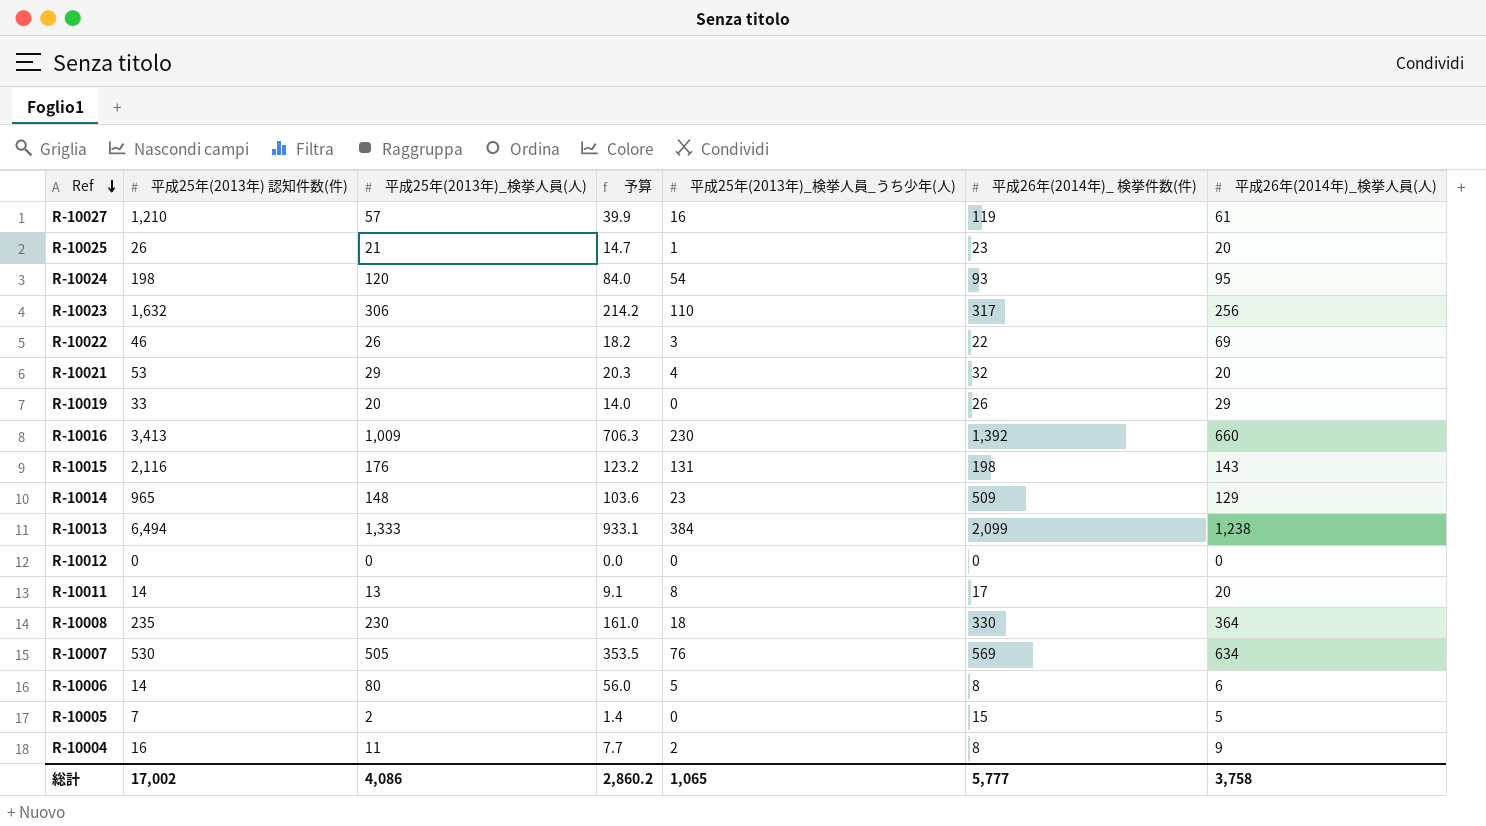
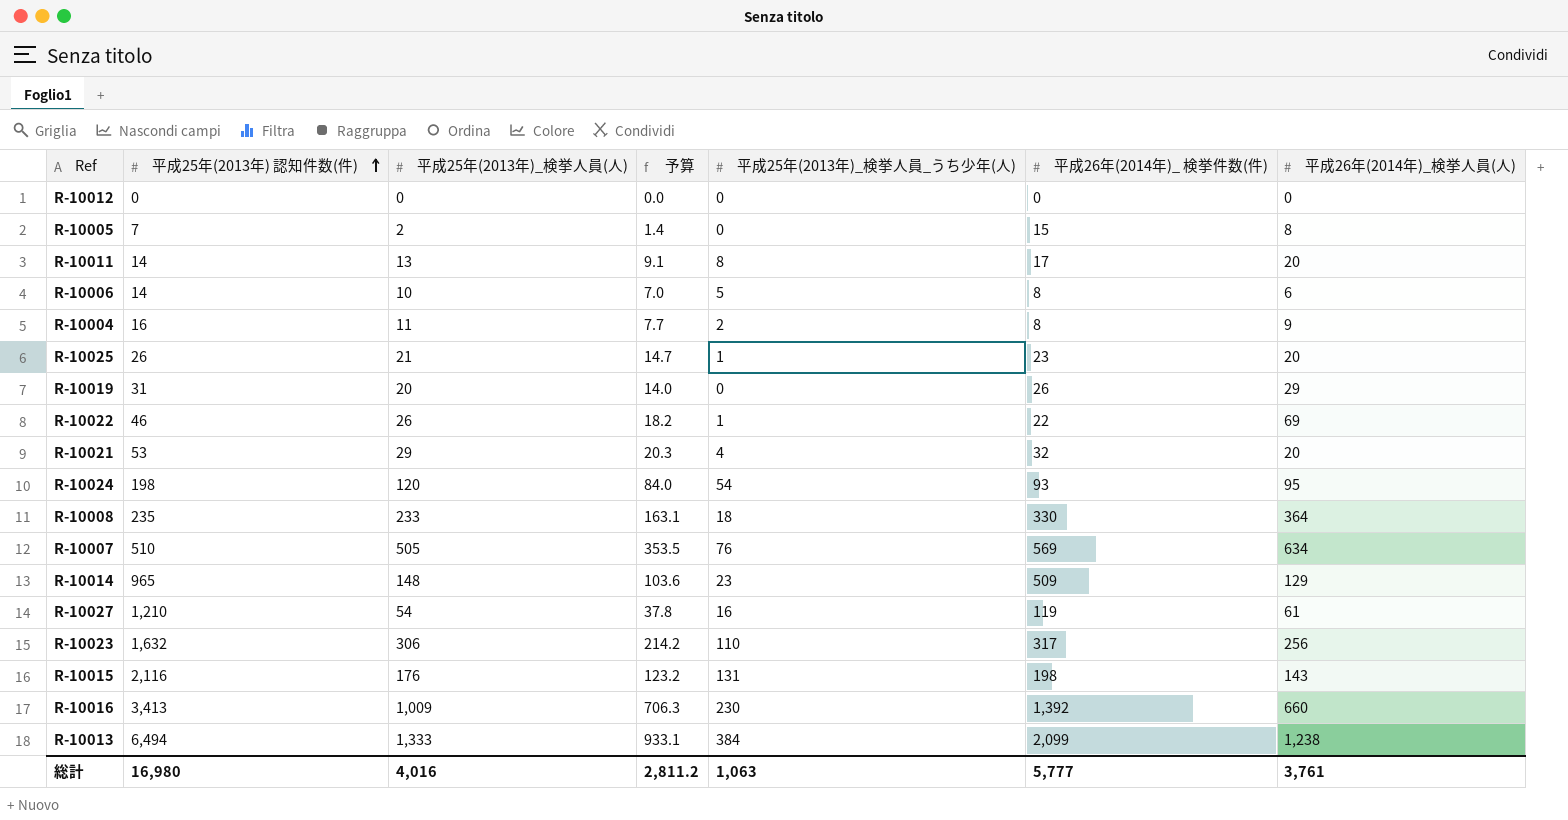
row order: Ref descending -> 平成25年(2013年) 認知件数(件) ascending
R-10005 | 平成26年(2014年)_検挙人員(人): 5 -> 8
R-10006 | 平成25年(2013年)_検挙人員(人): 80 -> 10
R-10006 | 予算: 56.0 -> 7.0
R-10019 | 平成25年(2013年) 認知件数(件): 33 -> 31
R-10022 | 平成25年(2013年)_検挙人員_うち少年(人): 3 -> 1
R-10008 | 平成25年(2013年)_検挙人員(人): 230 -> 233
R-10008 | 予算: 161.0 -> 163.1
R-10007 | 平成25年(2013年) 認知件数(件): 530 -> 510
R-10027 | 平成25年(2013年)_検挙人員(人): 57 -> 54
R-10027 | 予算: 39.9 -> 37.8
総計 | 平成25年(2013年) 認知件数(件): 17,002 -> 16,980
総計 | 平成25年(2013年)_検挙人員(人): 4,086 -> 4,016
総計 | 予算: 2,860.2 -> 2,811.2
総計 | 平成25年(2013年)_検挙人員_うち少年(人): 1,065 -> 1,063
総計 | 平成26年(2014年)_検挙人員(人): 3,758 -> 3,761

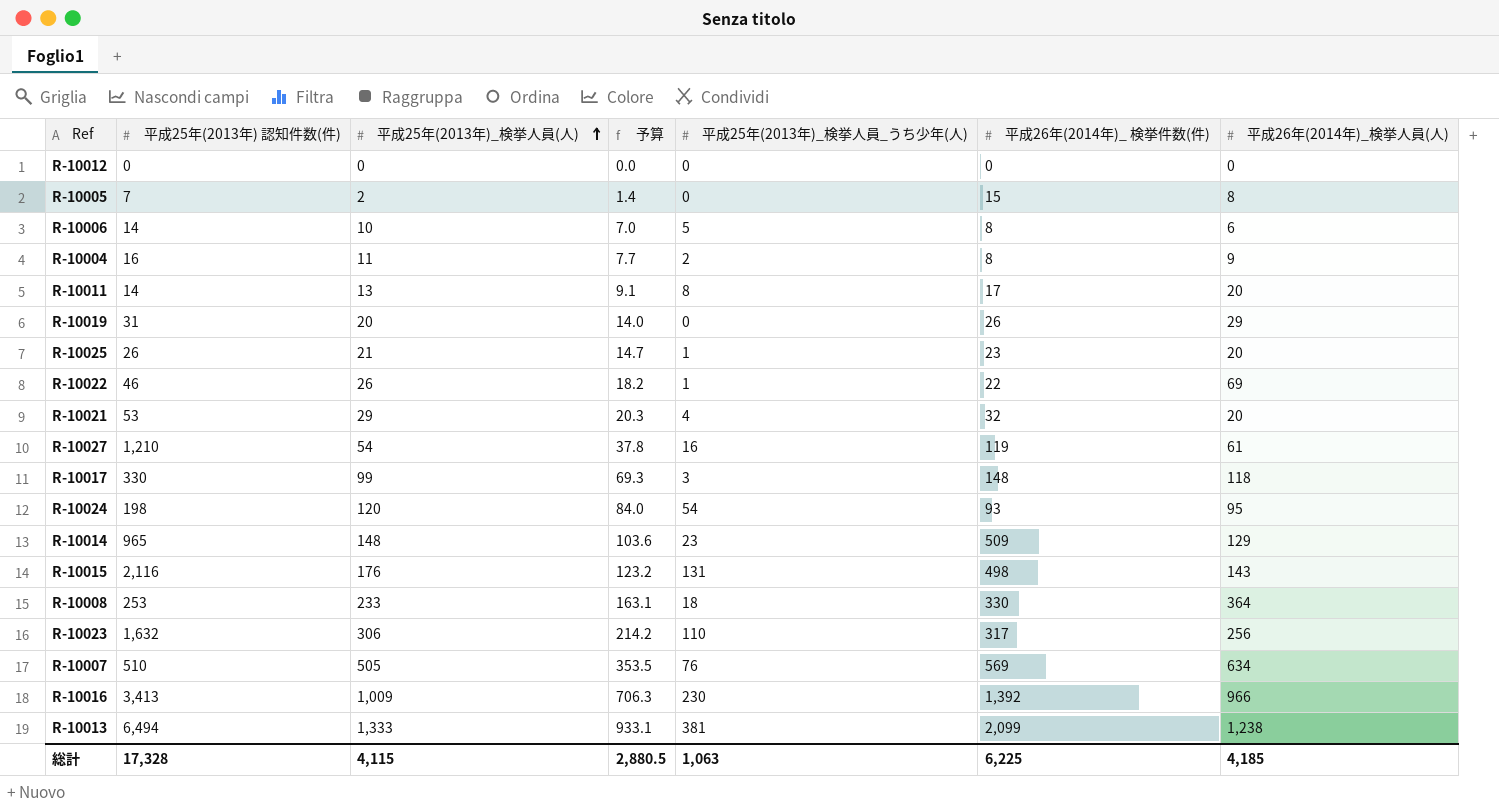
row order: 平成25年(2013年) 認知件数(件) ascending -> 平成25年(2013年)_検挙人員(人) ascending
row R-10017: none -> 330 | 99 | 69.3 | 3 | 148 | 118
R-10015 | 平成26年(2014年)_ 検挙件数(件): 198 -> 498
R-10008 | 平成25年(2013年) 認知件数(件): 235 -> 253
R-10016 | 平成26年(2014年)_検挙人員(人): 660 -> 966
R-10013 | 平成25年(2013年)_検挙人員_うち少年(人): 384 -> 381
総計 | 平成25年(2013年) 認知件数(件): 16,980 -> 17,328
総計 | 平成25年(2013年)_検挙人員(人): 4,016 -> 4,115
総計 | 予算: 2,811.2 -> 2,880.5
総計 | 平成26年(2014年)_ 検挙件数(件): 5,777 -> 6,225
総計 | 平成26年(2014年)_検挙人員(人): 3,761 -> 4,185

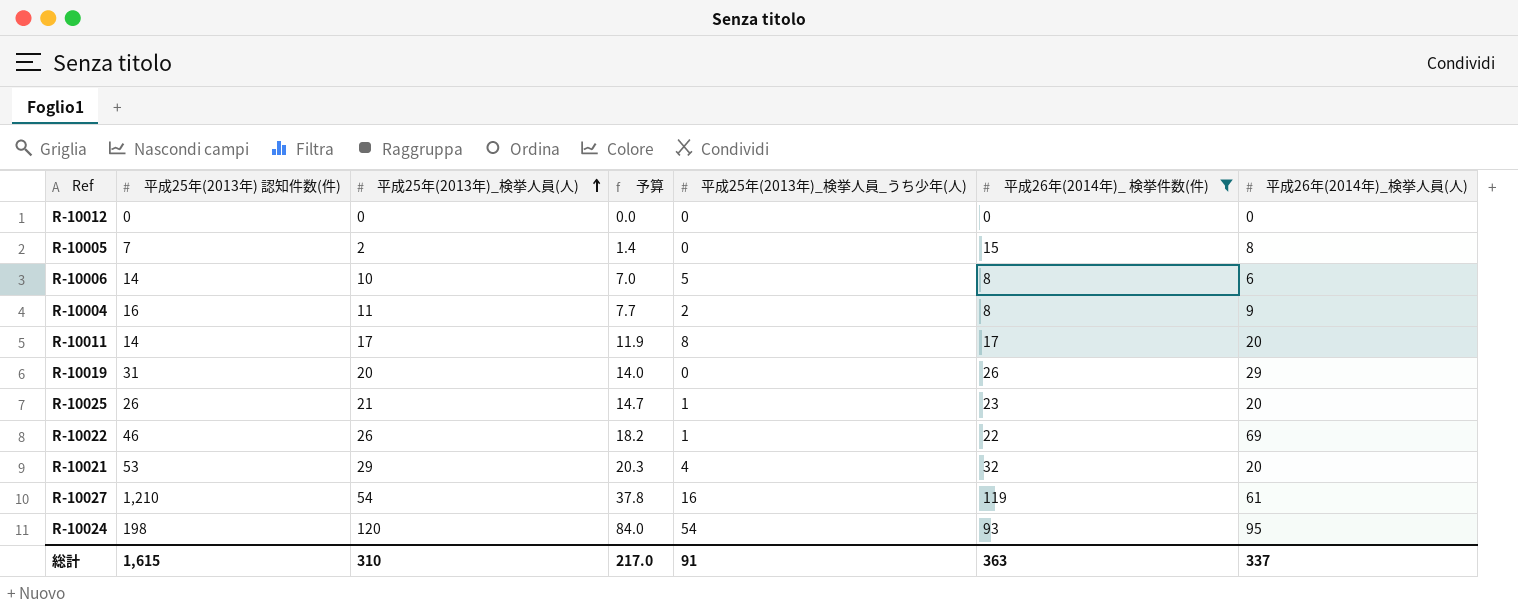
filter: none -> 平成26年(2014年)_ 検挙件数(件) <= 119
R-10011 | 平成25年(2013年)_検挙人員(人): 13 -> 17
R-10011 | 予算: 9.1 -> 11.9
総計 | 平成25年(2013年) 認知件数(件): 17,328 -> 1,615
総計 | 平成25年(2013年)_検挙人員(人): 4,115 -> 310
総計 | 予算: 2,880.5 -> 217.0
総計 | 平成25年(2013年)_検挙人員_うち少年(人): 1,063 -> 91
総計 | 平成26年(2014年)_ 検挙件数(件): 6,225 -> 363
総計 | 平成26年(2014年)_検挙人員(人): 4,185 -> 337

